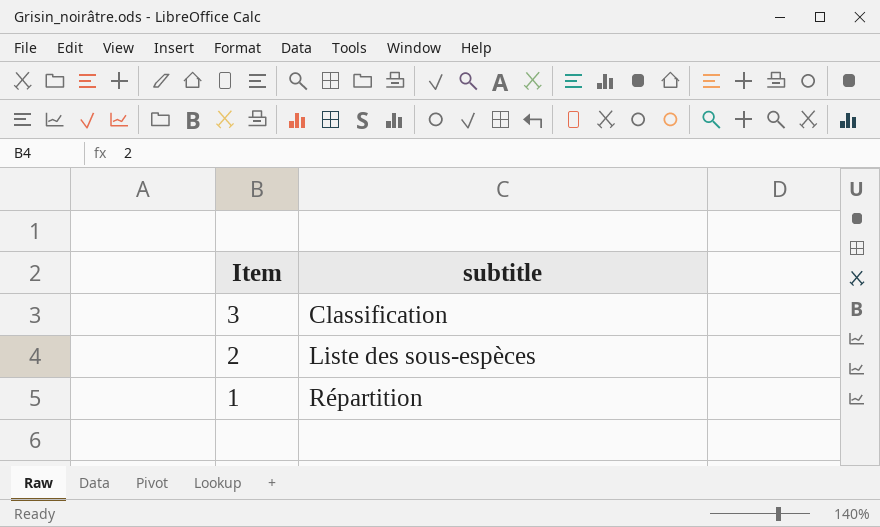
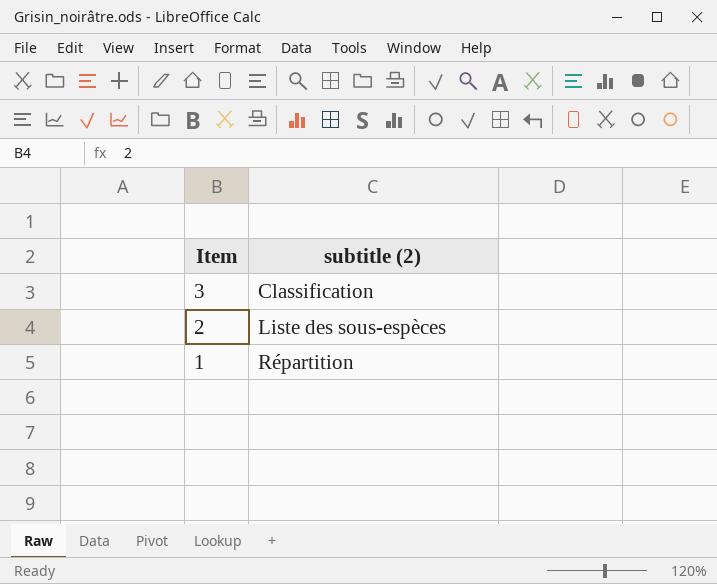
column name: subtitle -> subtitle (2)

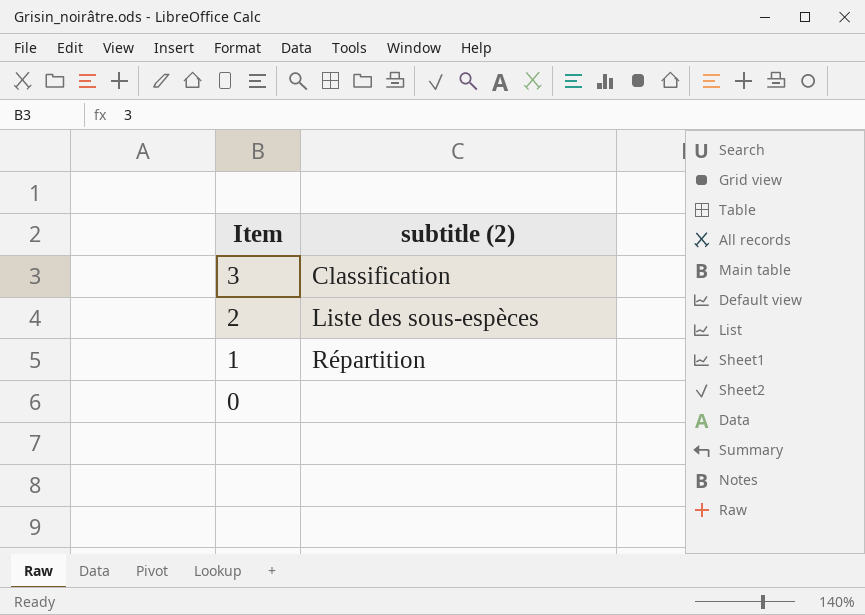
row 0: none -> none

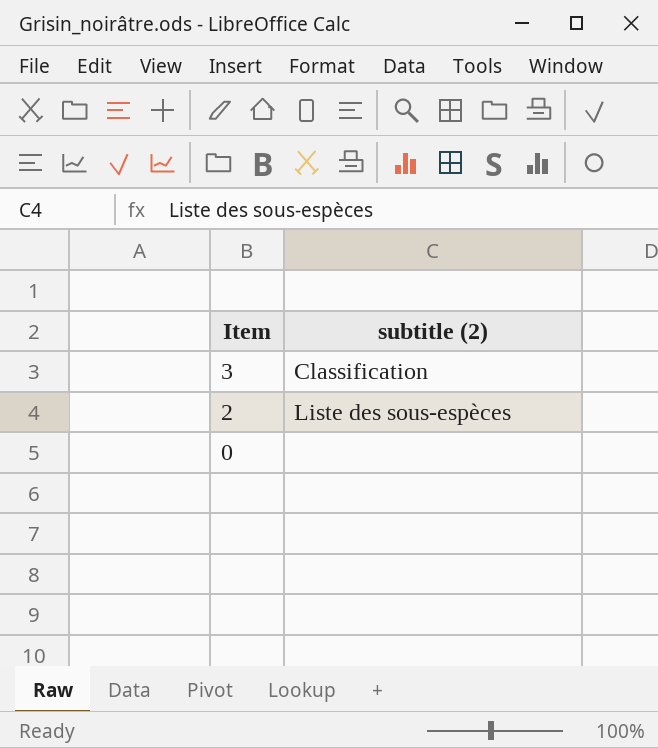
row 1: Répartition -> none

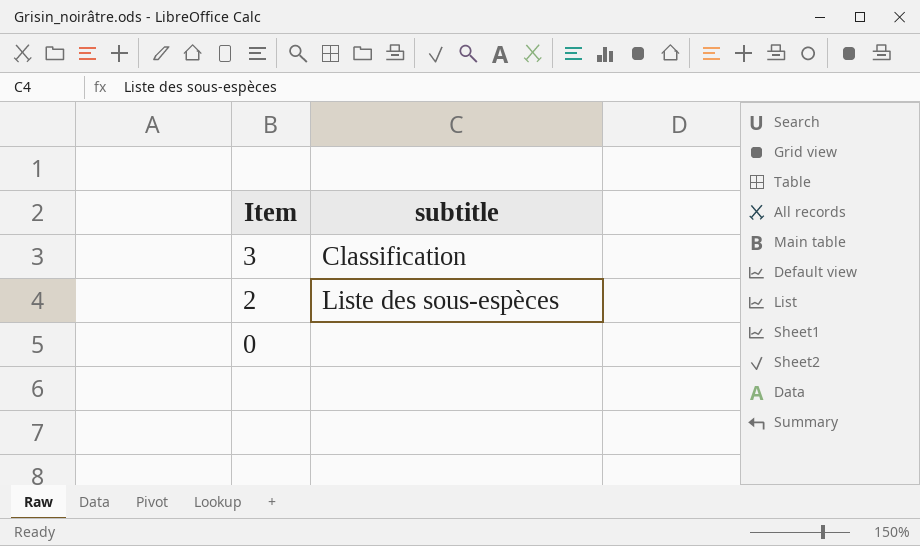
column name: subtitle (2) -> subtitle

